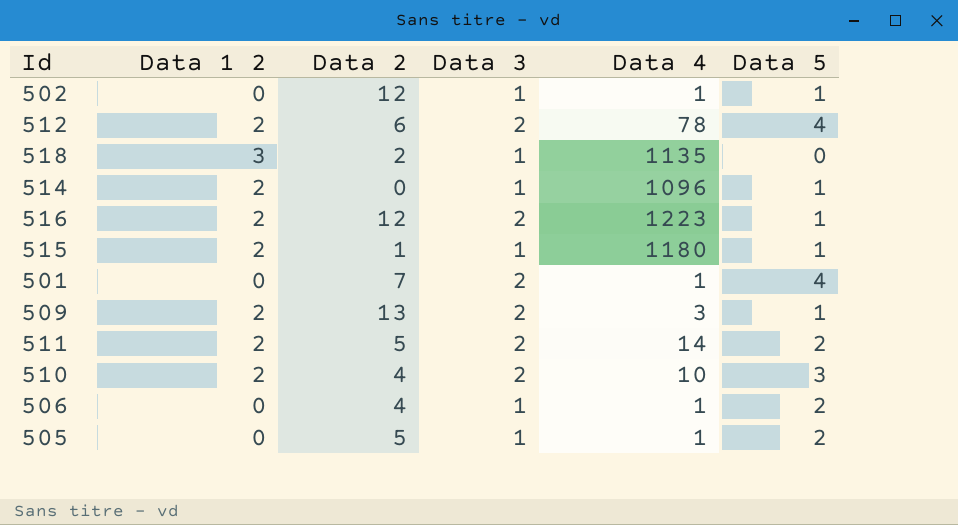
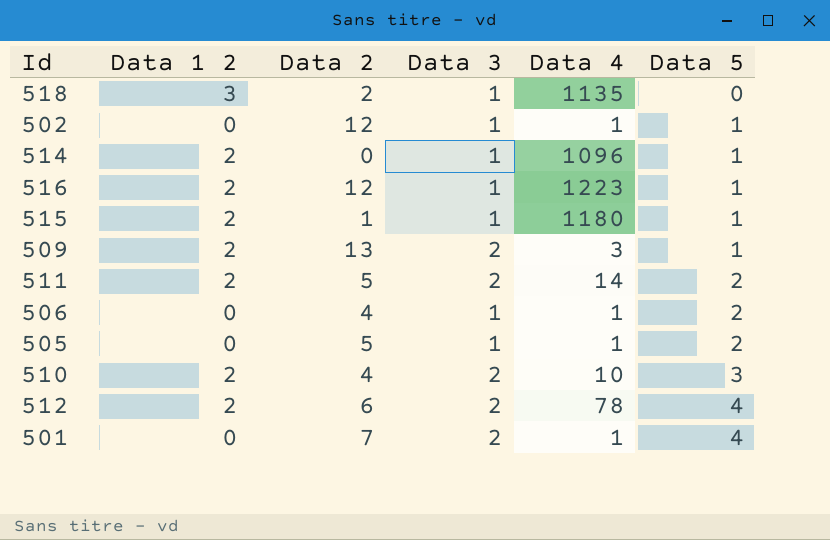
row order: none -> Data 5 ascending
516 | Data 3: 2 -> 1

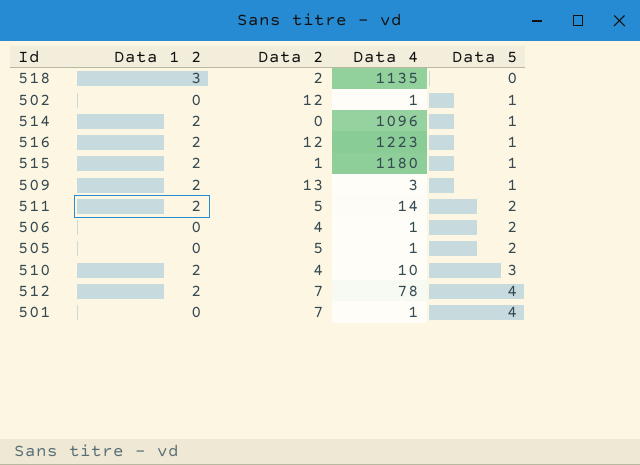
column Data 3 | position: 4 -> none
512 | Data 2: 6 -> 7

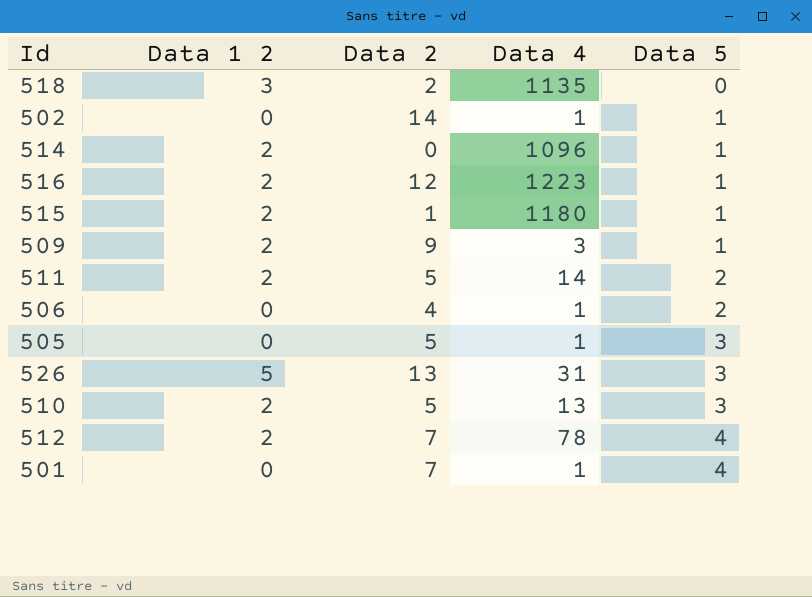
502 | Data 2: 12 -> 14
509 | Data 2: 13 -> 9
505 | Data 5: 2 -> 3
row 526: none -> 5 | 13 | 31 | 3
510 | Data 2: 4 -> 5
510 | Data 4: 10 -> 13

